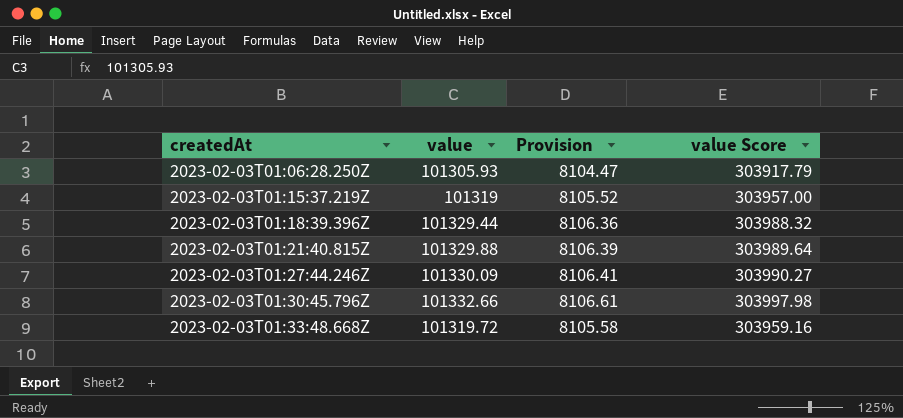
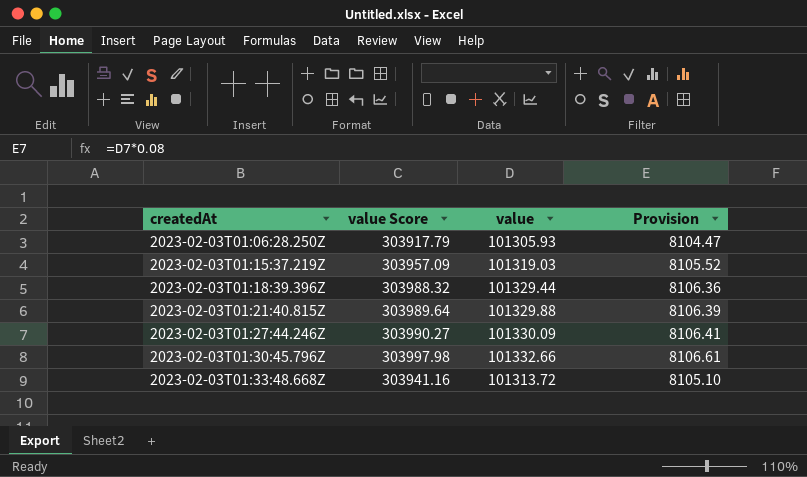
column value Score | position: 4 -> 2
2023-02-03T01:15:37.219Z | value Score: 303957.00 -> 303957.09
2023-02-03T01:15:37.219Z | value: 101319 -> 101319.03
2023-02-03T01:33:48.668Z | value Score: 303959.16 -> 303941.16
2023-02-03T01:33:48.668Z | value: 101319.72 -> 101313.72
2023-02-03T01:33:48.668Z | Provision: 8105.58 -> 8105.10

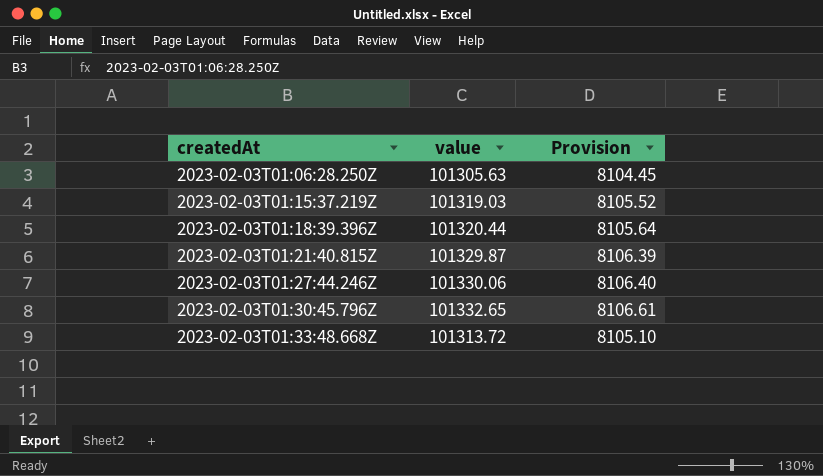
column value Score | formula: [value] * 3 -> none
2023-02-03T01:06:28.250Z | value: 101305.93 -> 101305.63
2023-02-03T01:06:28.250Z | Provision: 8104.47 -> 8104.45
2023-02-03T01:18:39.396Z | value: 101329.44 -> 101320.44
2023-02-03T01:18:39.396Z | Provision: 8106.36 -> 8105.64
2023-02-03T01:21:40.815Z | value: 101329.88 -> 101329.87
2023-02-03T01:27:44.246Z | value: 101330.09 -> 101330.06
2023-02-03T01:27:44.246Z | Provision: 8106.41 -> 8106.40
2023-02-03T01:30:45.796Z | value: 101332.66 -> 101332.65

